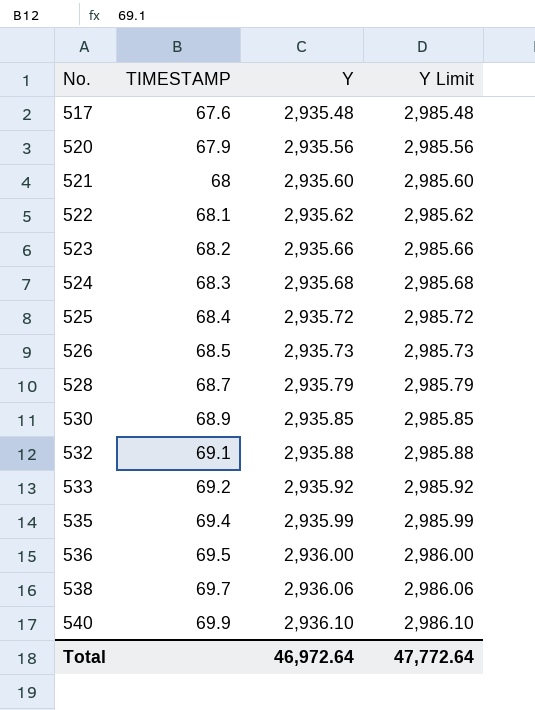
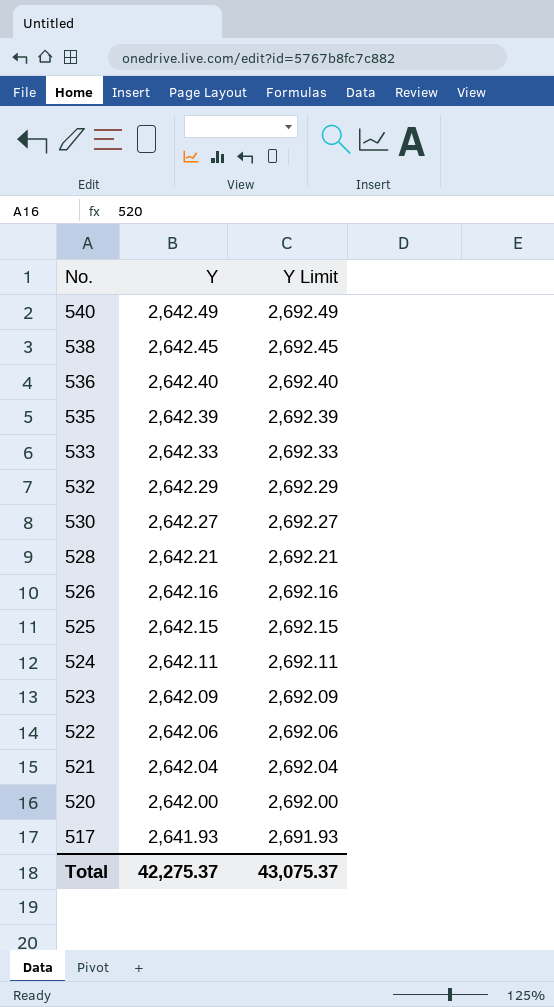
row order: No. ascending -> No. descending
column TIMESTAMP | position: 2 -> none
540 | Y: 2,936.10 -> 2,642.49
540 | Y Limit: 2,986.10 -> 2,692.49
538 | Y: 2,936.06 -> 2,642.45
538 | Y Limit: 2,986.06 -> 2,692.45
536 | Y: 2,936.00 -> 2,642.40
536 | Y Limit: 2,986.00 -> 2,692.40
535 | Y: 2,935.99 -> 2,642.39
535 | Y Limit: 2,985.99 -> 2,692.39
533 | Y: 2,935.92 -> 2,642.33
533 | Y Limit: 2,985.92 -> 2,692.33
532 | Y: 2,935.88 -> 2,642.29
532 | Y Limit: 2,985.88 -> 2,692.29
530 | Y: 2,935.85 -> 2,642.27
530 | Y Limit: 2,985.85 -> 2,692.27
528 | Y: 2,935.79 -> 2,642.21
528 | Y Limit: 2,985.79 -> 2,692.21
526 | Y: 2,935.73 -> 2,642.16
526 | Y Limit: 2,985.73 -> 2,692.16
525 | Y: 2,935.72 -> 2,642.15
525 | Y Limit: 2,985.72 -> 2,692.15
524 | Y: 2,935.68 -> 2,642.11
524 | Y Limit: 2,985.68 -> 2,692.11
523 | Y: 2,935.66 -> 2,642.09
523 | Y Limit: 2,985.66 -> 2,692.09
522 | Y: 2,935.62 -> 2,642.06
522 | Y Limit: 2,985.62 -> 2,692.06
521 | Y: 2,935.60 -> 2,642.04
521 | Y Limit: 2,985.60 -> 2,692.04
520 | Y: 2,935.56 -> 2,642.00
520 | Y Limit: 2,985.56 -> 2,692.00
517 | Y: 2,935.48 -> 2,641.93
517 | Y Limit: 2,985.48 -> 2,691.93
Total | Y: 46,972.64 -> 42,275.37
Total | Y Limit: 47,772.64 -> 43,075.37

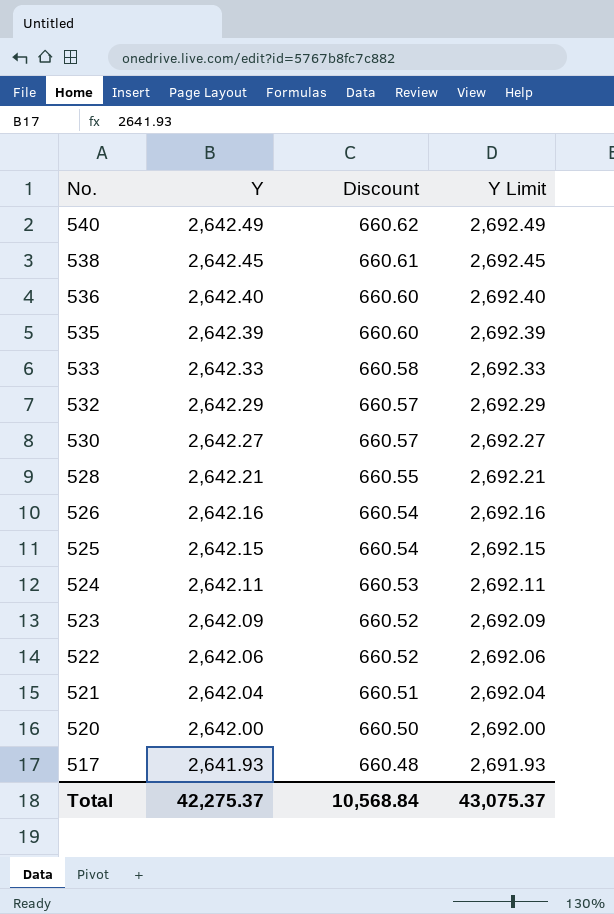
column Discount | formula: none -> [Y] * 0.25

